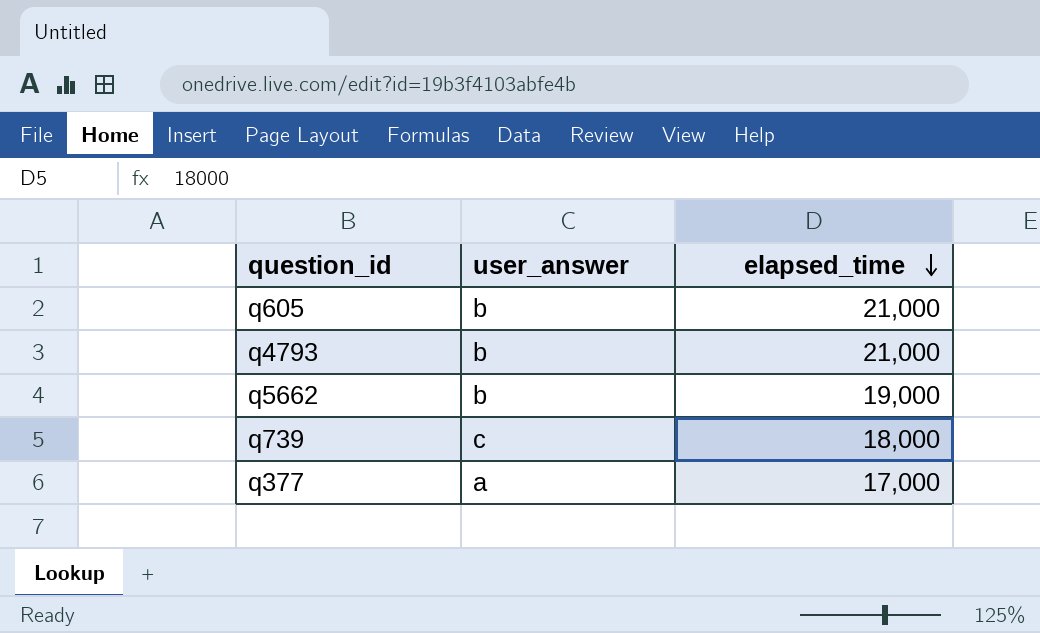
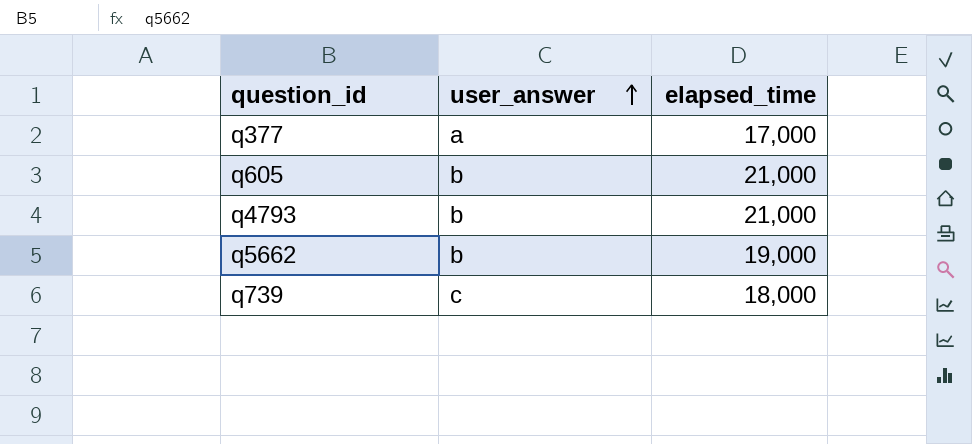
row order: elapsed_time descending -> user_answer ascending

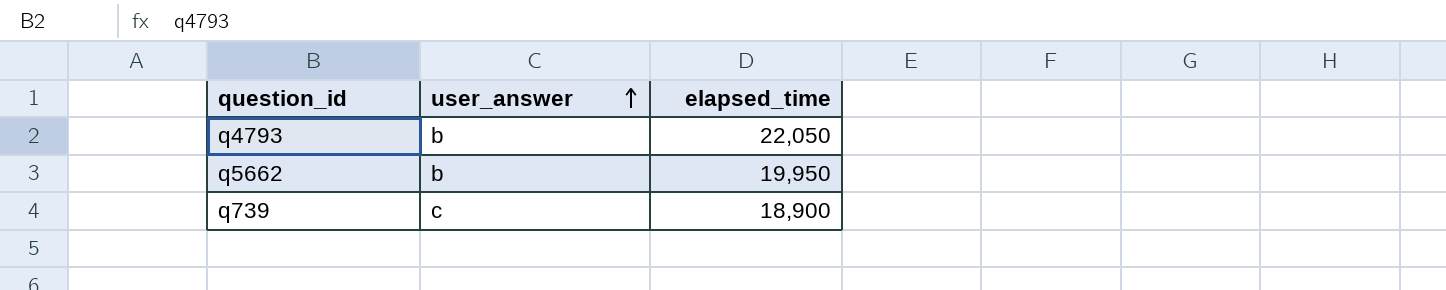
row q377: a | 17,000 -> none
row q605: b | 21,000 -> none
q4793 | elapsed_time: 21,000 -> 22,050
q5662 | elapsed_time: 19,000 -> 19,950
q739 | elapsed_time: 18,000 -> 18,900

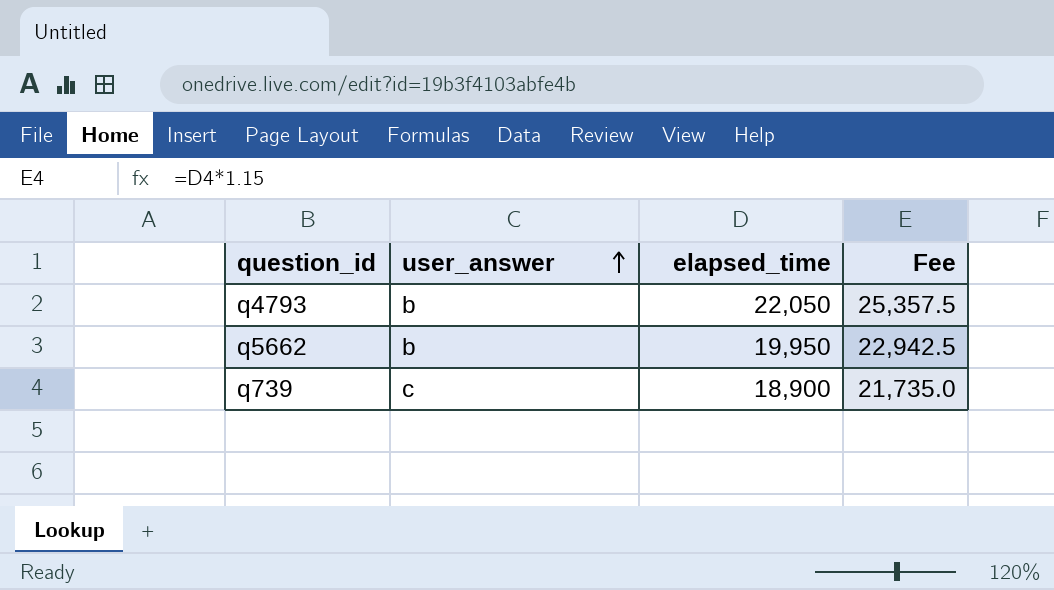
column Fee | formula: none -> [elapsed_time] * 1.15

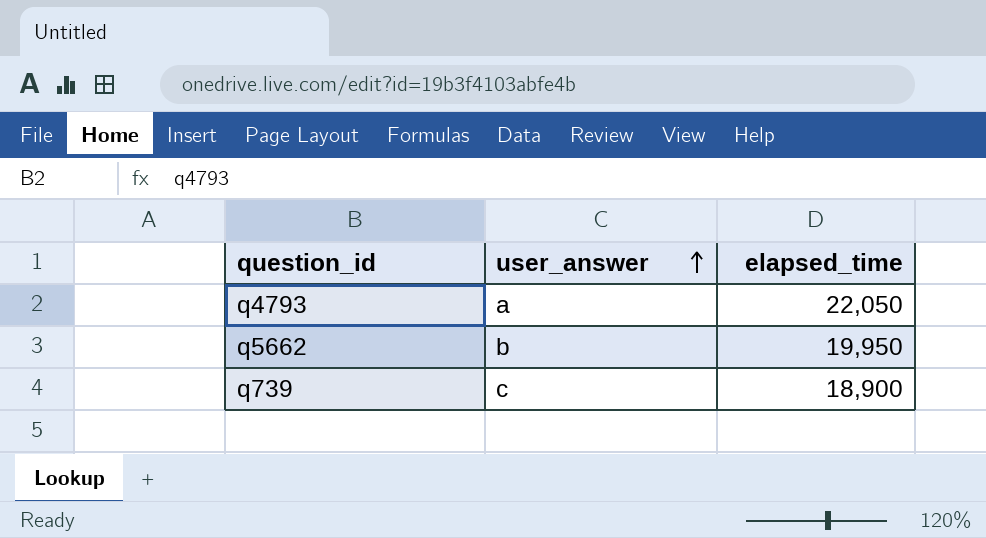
column Fee | formula: [elapsed_time] * 1.15 -> none
q4793 | user_answer: b -> a

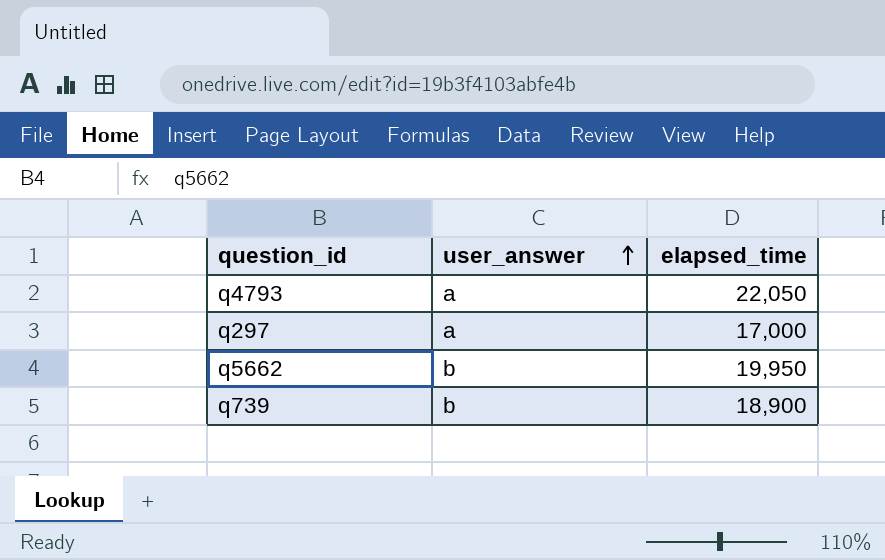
row q297: none -> a | 17,000
q739 | user_answer: c -> b

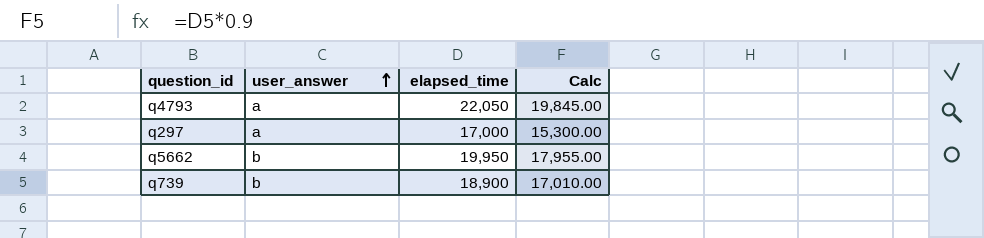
column Calc | formula: none -> [elapsed_time] * 0.9

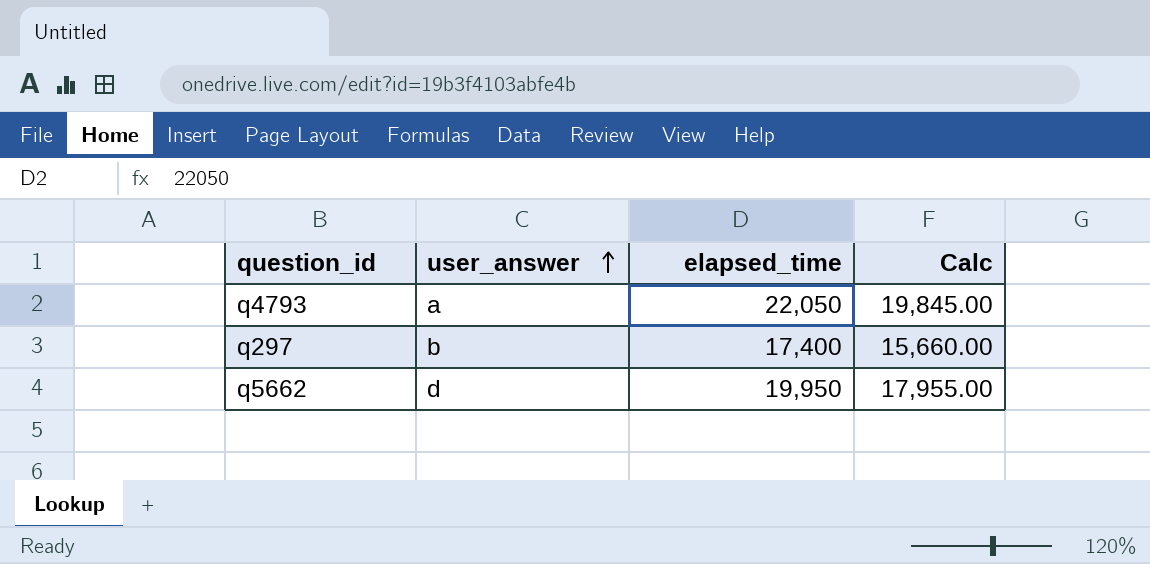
row q739: b | 18,900 | 17,010.00 -> none
q297 | user_answer: a -> b
q297 | elapsed_time: 17,000 -> 17,400
q297 | Calc: 15,300.00 -> 15,660.00
q5662 | user_answer: b -> d

